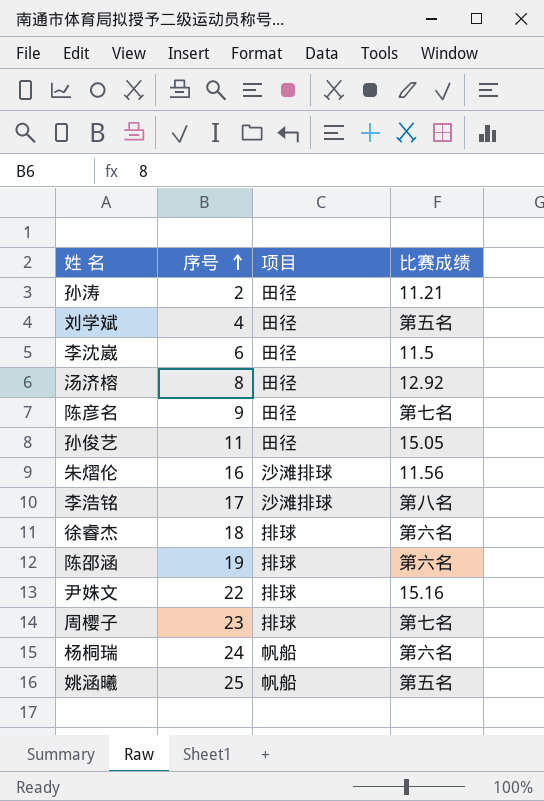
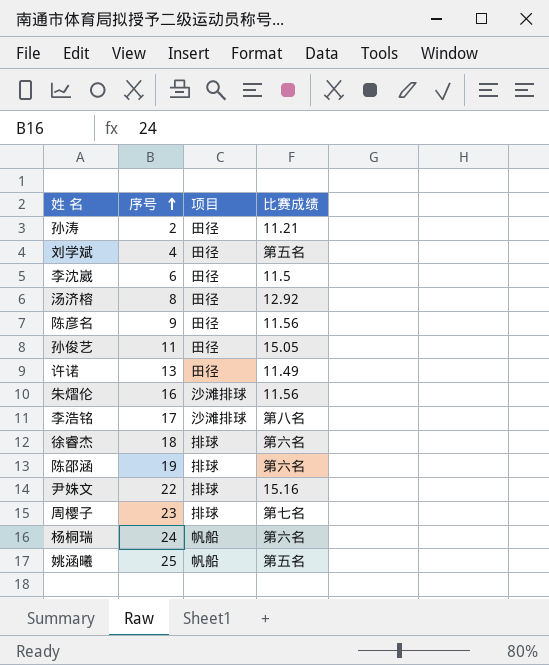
陈彦名 | 比赛成绩: 第七名 -> 11.56
row 许诺: none -> 13 | 田径 | 11.49

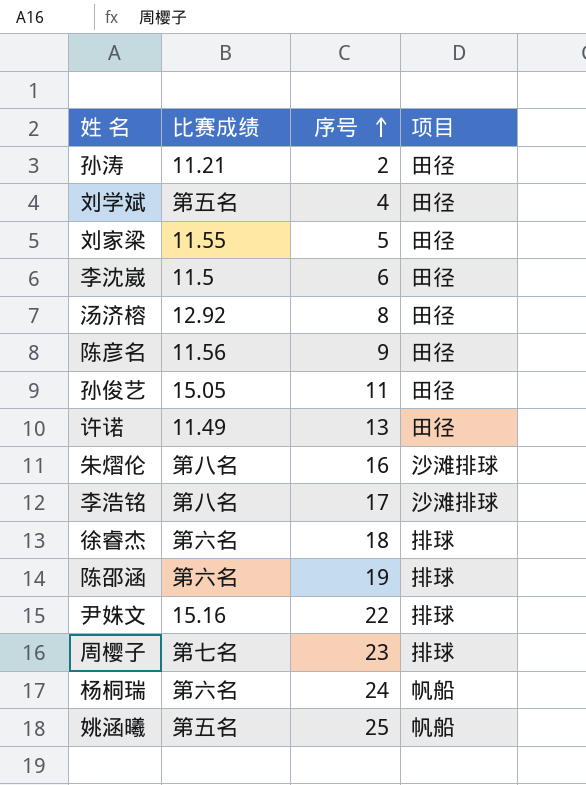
column 比赛成绩 | position: 4 -> 2
row 刘家梁: none -> 11.55 | 5 | 田径
朱熠伦 | 比赛成绩: 11.56 -> 第八名

